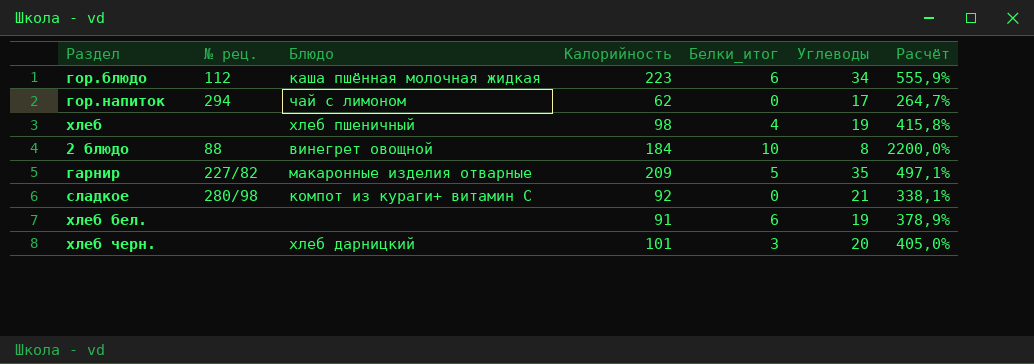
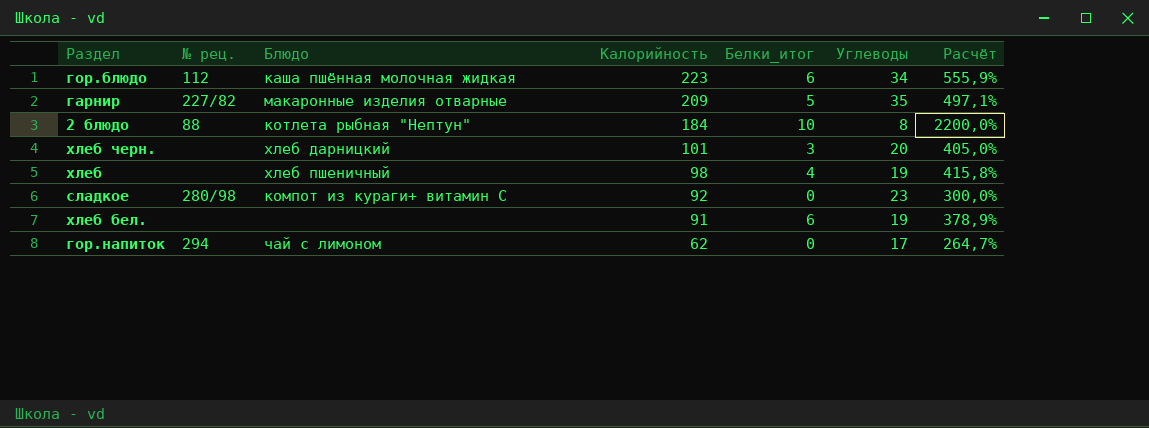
row order: none -> Калорийность descending
2 блюдо | Блюдо: винегрет овощной -> котлета рыбная "Нептун"
сладкое | Углеводы: 21 -> 23
сладкое | Расчёт: 338,1% -> 300,0%

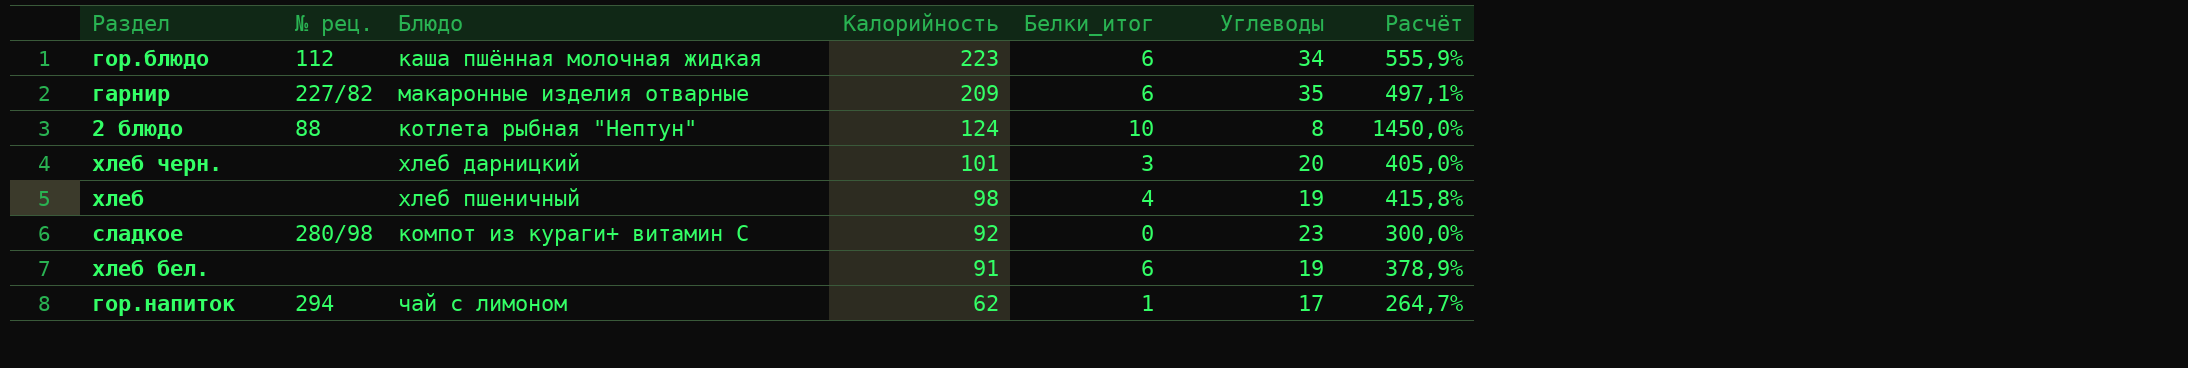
гарнир | Белки_итог: 5 -> 6
2 блюдо | Калорийность: 184 -> 124
2 блюдо | Расчёт: 2200,0% -> 1450,0%
гор.напиток | Белки_итог: 0 -> 1

